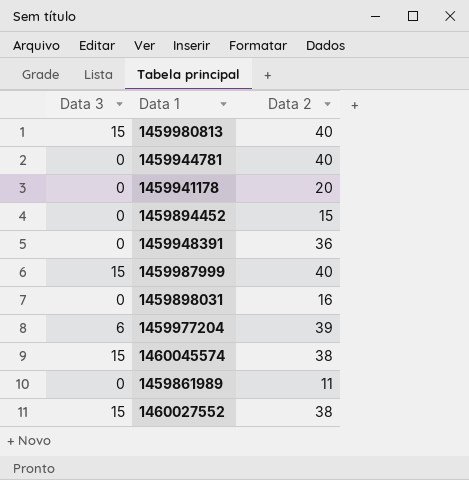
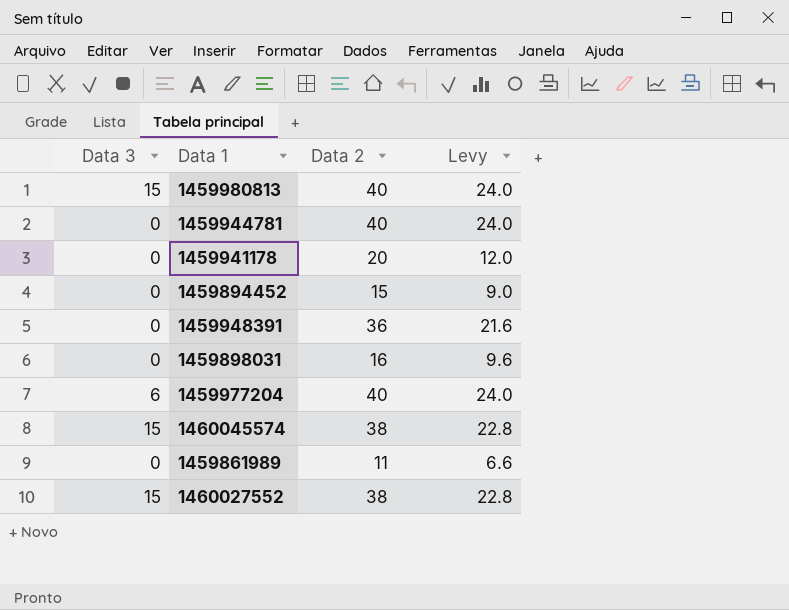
column Levy | formula: none -> [Data 2] * 0.6
row 1459987999: 15 | 40 -> none
1459977204 | Data 2: 39 -> 40

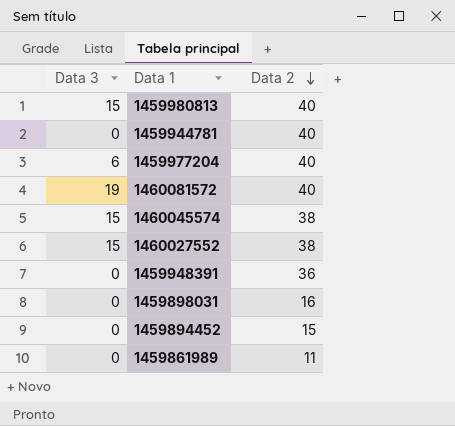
row order: none -> Data 2 descending
column Levy | formula: [Data 2] * 0.6 -> none
row 1459941178: 0 | 20 | 12.0 -> none
row 1460081572: none -> 19 | 40

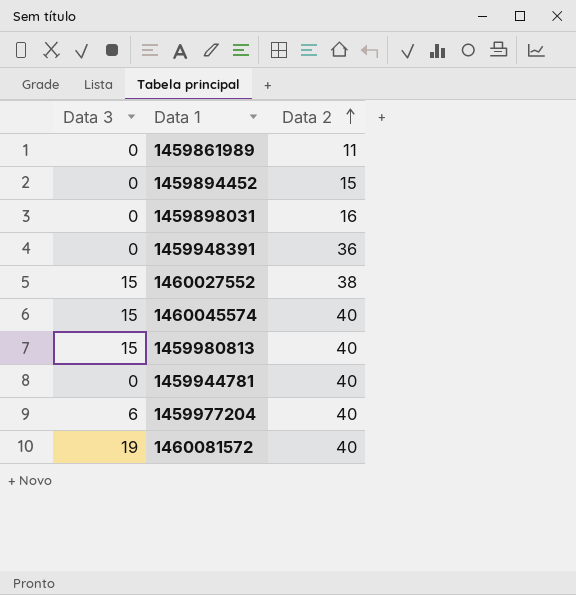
row order: Data 2 descending -> Data 2 ascending
1460045574 | Data 2: 38 -> 40

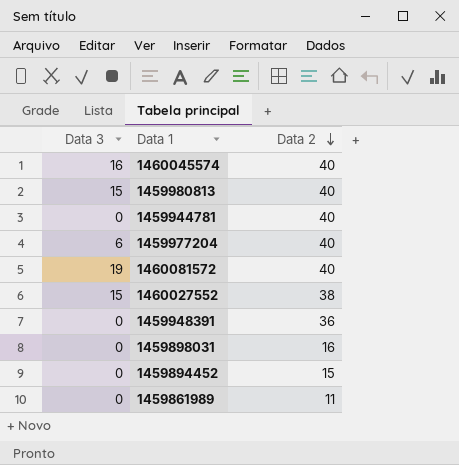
row order: Data 2 ascending -> Data 2 descending
1460045574 | Data 3: 15 -> 16

